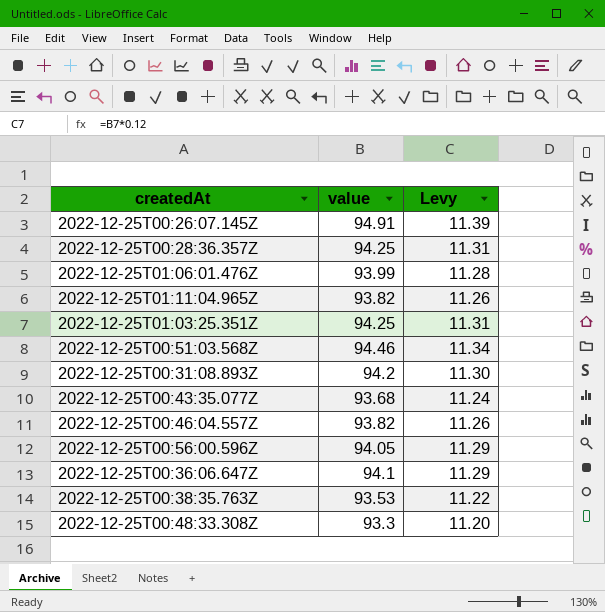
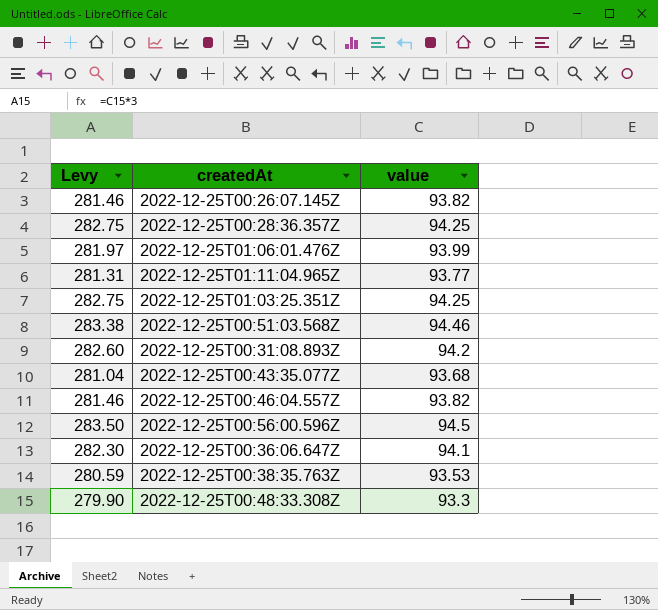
column Levy | formula: [value] * 0.12 -> [value] * 3
column Levy | position: 3 -> 1
2022-12-25T00:26:07.145Z | value: 94.91 -> 93.82
2022-12-25T01:11:04.965Z | value: 93.82 -> 93.77
2022-12-25T00:56:00.596Z | value: 94.05 -> 94.5

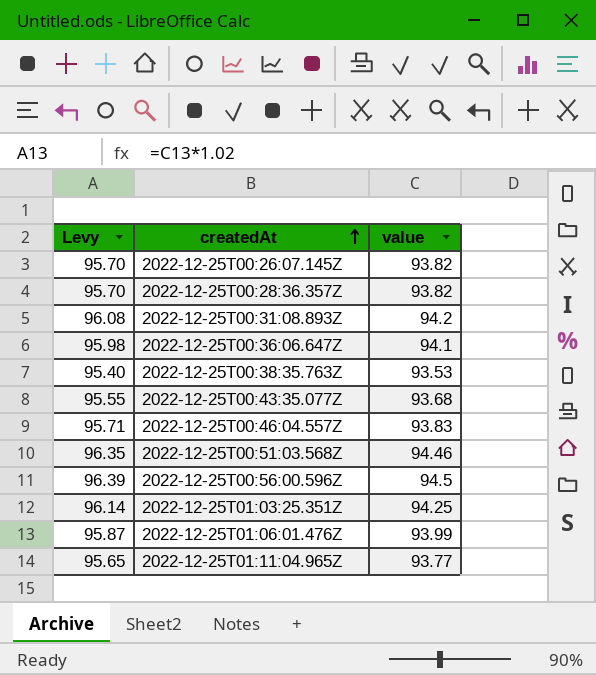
row order: none -> createdAt ascending
column Levy | formula: [value] * 3 -> [value] * 1.02
row 2022-12-25T00:48:33.308Z: 279.90 | 93.3 -> none
2022-12-25T00:28:36.357Z | value: 94.25 -> 93.82
2022-12-25T00:46:04.557Z | value: 93.82 -> 93.83

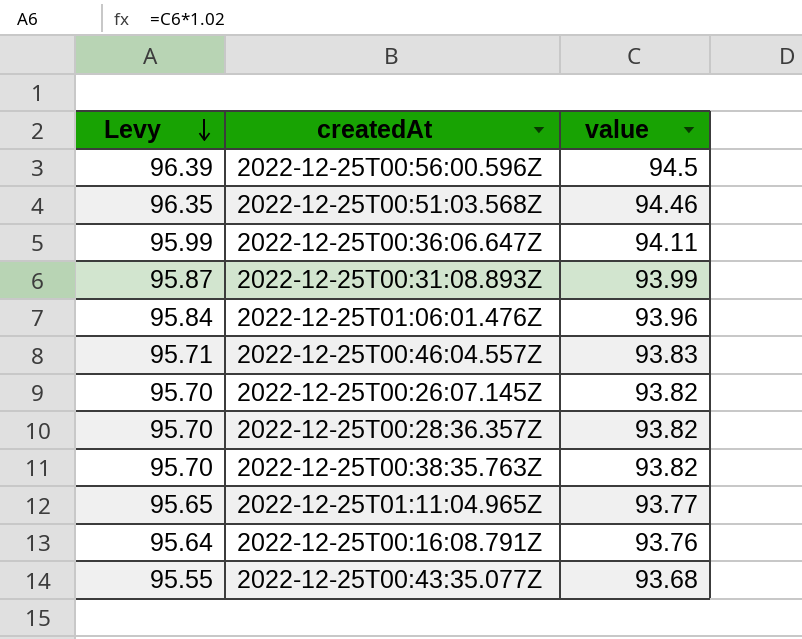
row order: createdAt ascending -> Levy descending
row 2022-12-25T01:03:25.351Z: 96.14 | 94.25 -> none
2022-12-25T00:36:06.647Z | Levy: 95.98 -> 95.99
2022-12-25T00:36:06.647Z | value: 94.1 -> 94.11
2022-12-25T00:31:08.893Z | Levy: 96.08 -> 95.87
2022-12-25T00:31:08.893Z | value: 94.2 -> 93.99
2022-12-25T01:06:01.476Z | Levy: 95.87 -> 95.84
2022-12-25T01:06:01.476Z | value: 93.99 -> 93.96
2022-12-25T00:38:35.763Z | Levy: 95.40 -> 95.70
2022-12-25T00:38:35.763Z | value: 93.53 -> 93.82
row 2022-12-25T00:16:08.791Z: none -> 95.64 | 93.76

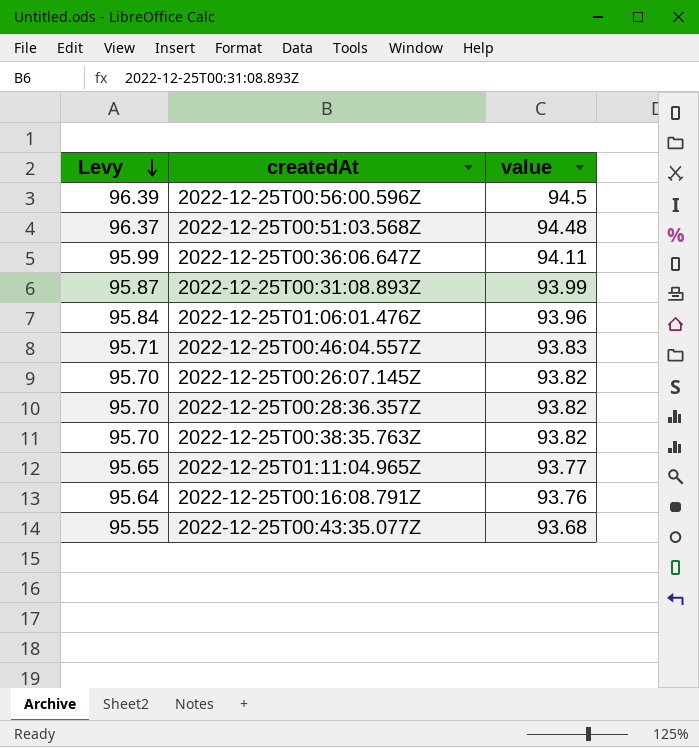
2022-12-25T00:51:03.568Z | Levy: 96.35 -> 96.37
2022-12-25T00:51:03.568Z | value: 94.46 -> 94.48

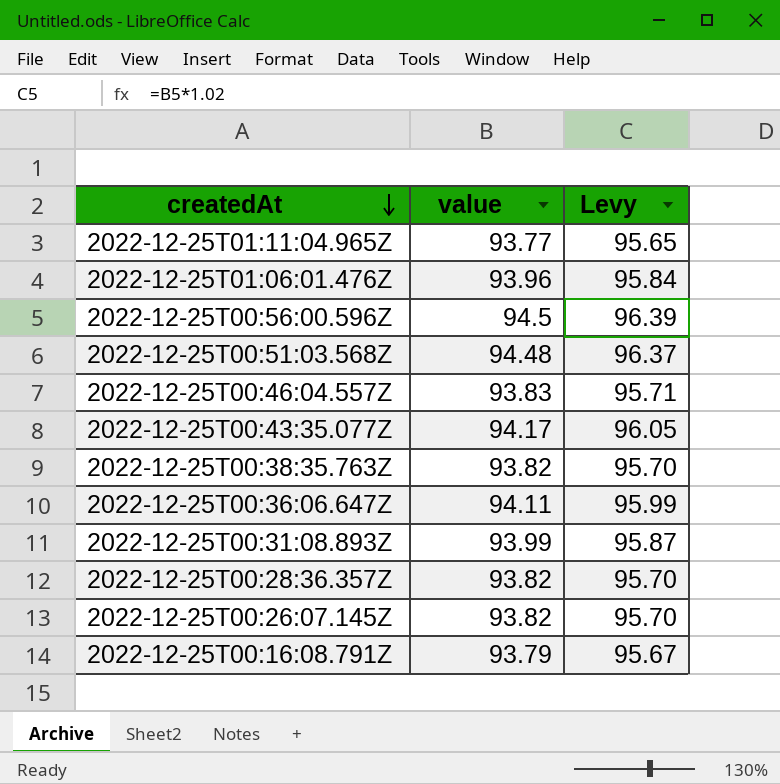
row order: Levy descending -> createdAt descending
column Levy | position: 1 -> 3
2022-12-25T00:43:35.077Z | value: 93.68 -> 94.17
2022-12-25T00:43:35.077Z | Levy: 95.55 -> 96.05
2022-12-25T00:16:08.791Z | value: 93.76 -> 93.79
2022-12-25T00:16:08.791Z | Levy: 95.64 -> 95.67

